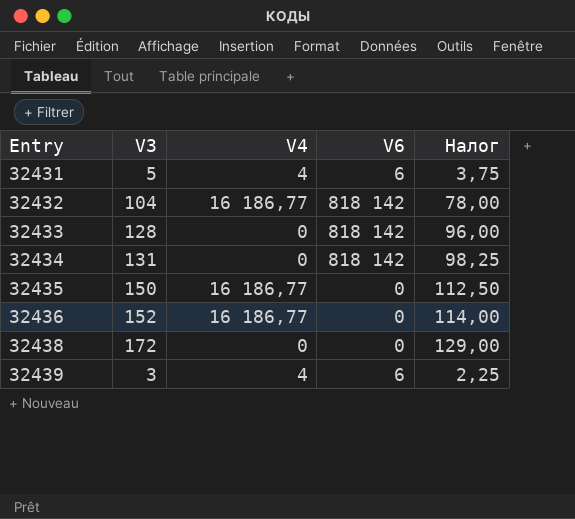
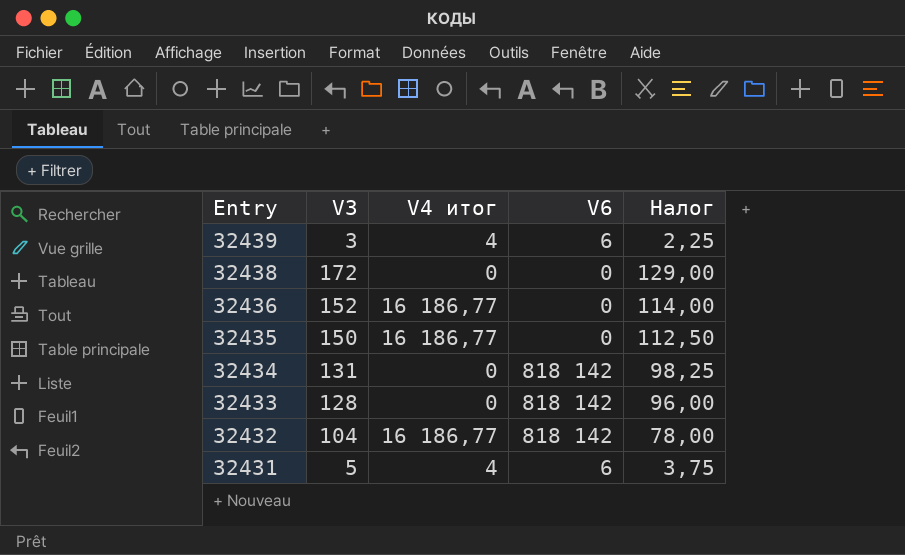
row order: Entry ascending -> Entry descending
column name: V4 -> V4 итог

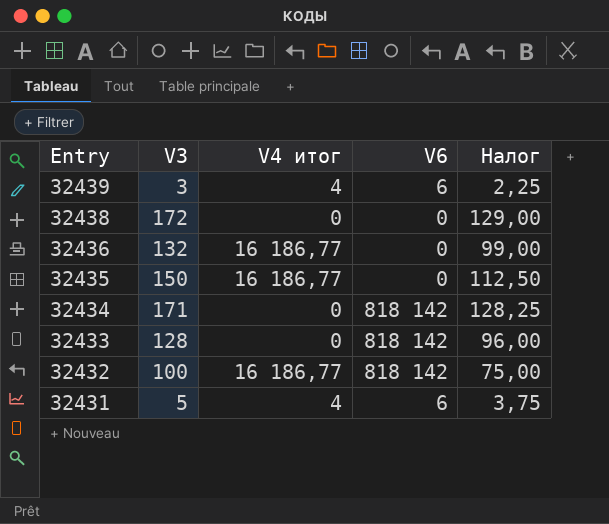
32436 | V3: 152 -> 132
32436 | Налог: 114,00 -> 99,00
32434 | V3: 131 -> 171
32434 | Налог: 98,25 -> 128,25
32432 | V3: 104 -> 100
32432 | Налог: 78,00 -> 75,00

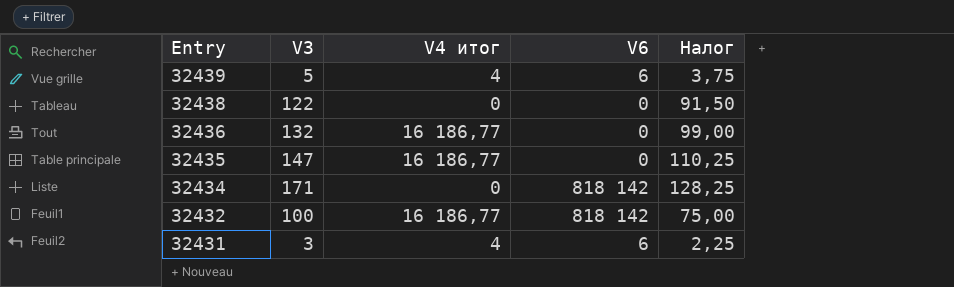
row 32433: 128 | 0 | 818 142 | 96,00 -> none
32439 | V3: 3 -> 5
32439 | Налог: 2,25 -> 3,75
32438 | V3: 172 -> 122
32438 | Налог: 129,00 -> 91,50
32435 | V3: 150 -> 147
32435 | Налог: 112,50 -> 110,25
32431 | V3: 5 -> 3
32431 | Налог: 3,75 -> 2,25

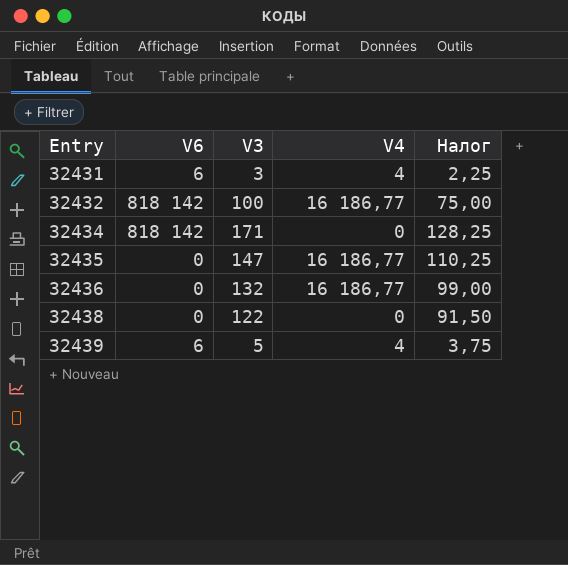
row order: Entry descending -> Entry ascending
column V6 | position: 4 -> 2
column name: V4 итог -> V4

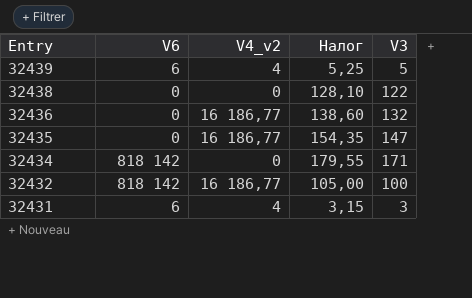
row order: Entry ascending -> Entry descending
column name: V4 -> V4_v2
column Налог | formula: [V3] * 0,75 -> [V3] * 1,05
column V3 | position: 3 -> 5

